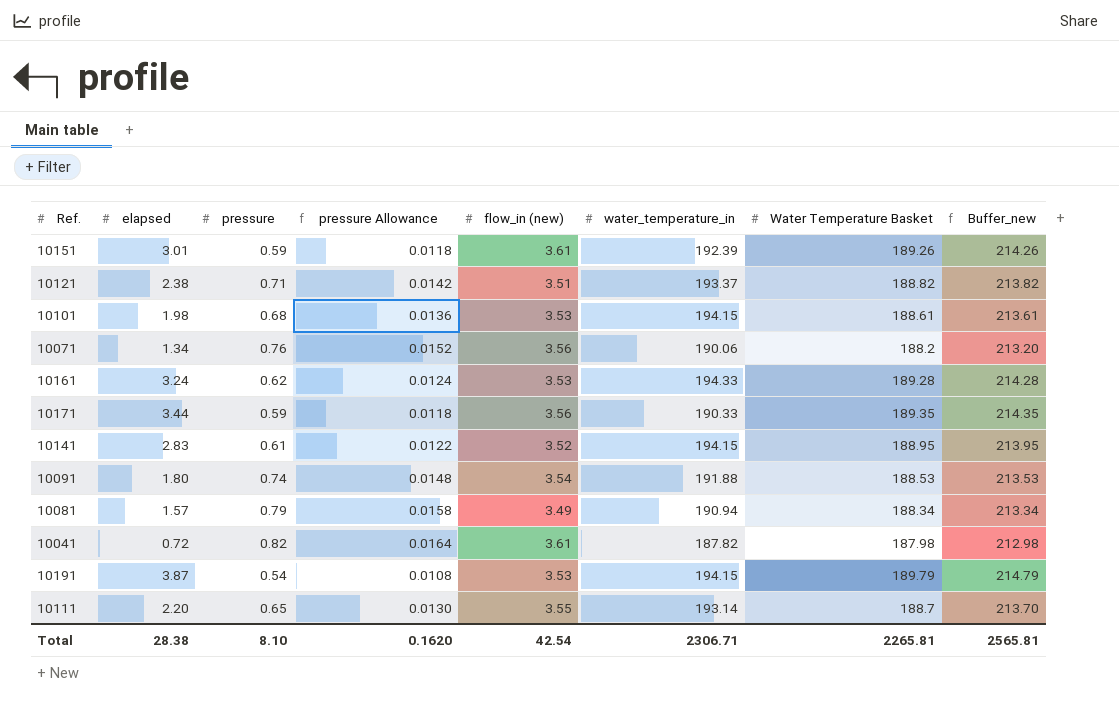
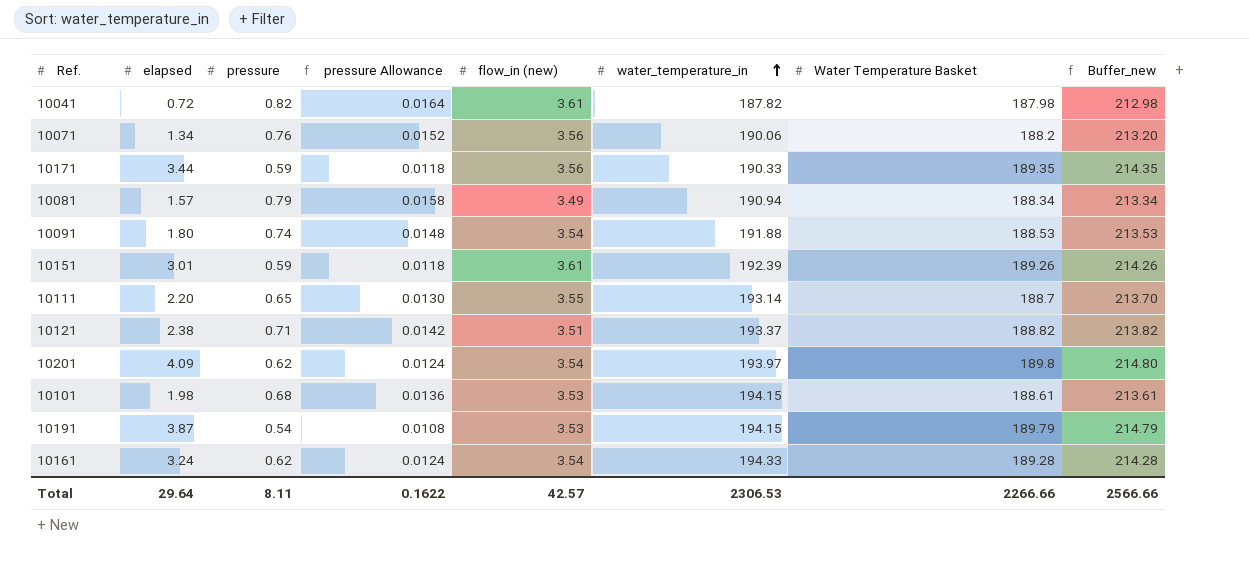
row order: none -> water_temperature_in ascending
row 10141: 2.83 | 0.61 | 0.0122 | 3.52 | 194.15 | 188.95 | 213.95 -> none
row 10201: none -> 4.09 | 0.62 | 0.0124 | 3.54 | 193.97 | 189.8 | 214.80
10161 | flow_in (new): 3.53 -> 3.54
Total | elapsed: 28.38 -> 29.64
Total | pressure: 8.10 -> 8.11
Total | pressure Allowance: 0.1620 -> 0.1622
Total | flow_in (new): 42.54 -> 42.57
Total | water_temperature_in: 2306.71 -> 2306.53
Total | Water Temperature Basket: 2265.81 -> 2266.66
Total | Buffer_new: 2565.81 -> 2566.66

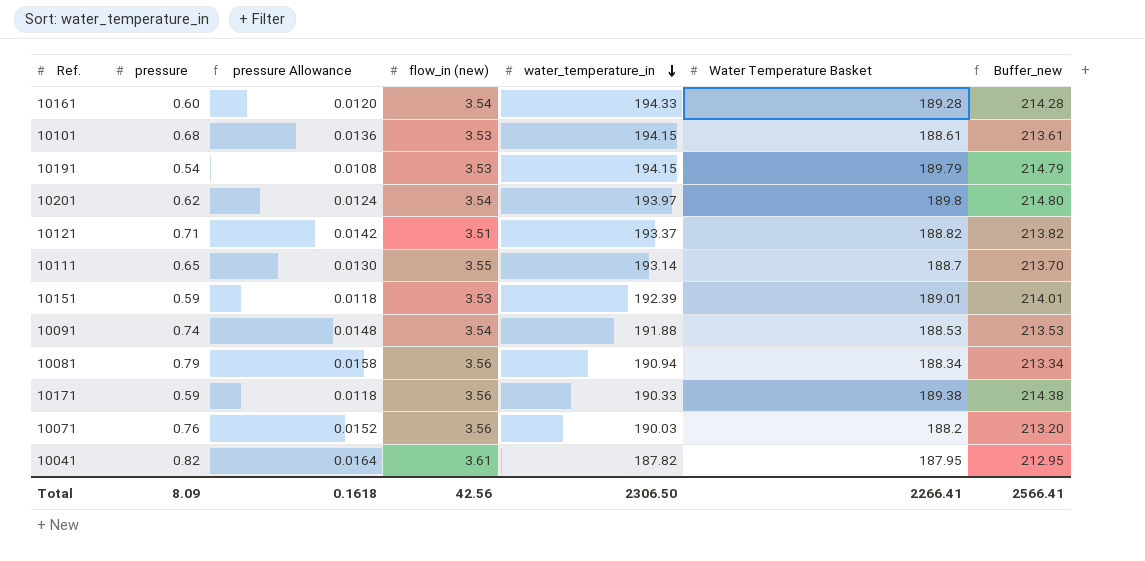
row order: water_temperature_in ascending -> water_temperature_in descending
column elapsed | position: 2 -> none
10161 | pressure: 0.62 -> 0.60
10161 | pressure Allowance: 0.0124 -> 0.0120
10151 | flow_in (new): 3.61 -> 3.53
10151 | Water Temperature Basket: 189.26 -> 189.01
10151 | Buffer_new: 214.26 -> 214.01
10081 | flow_in (new): 3.49 -> 3.56
10171 | Water Temperature Basket: 189.35 -> 189.38
10171 | Buffer_new: 214.35 -> 214.38
10071 | water_temperature_in: 190.06 -> 190.03
10041 | Water Temperature Basket: 187.98 -> 187.95
10041 | Buffer_new: 212.98 -> 212.95
Total | pressure: 8.11 -> 8.09
Total | pressure Allowance: 0.1622 -> 0.1618
Total | flow_in (new): 42.57 -> 42.56
Total | water_temperature_in: 2306.53 -> 2306.50
Total | Water Temperature Basket: 2266.66 -> 2266.41
Total | Buffer_new: 2566.66 -> 2566.41

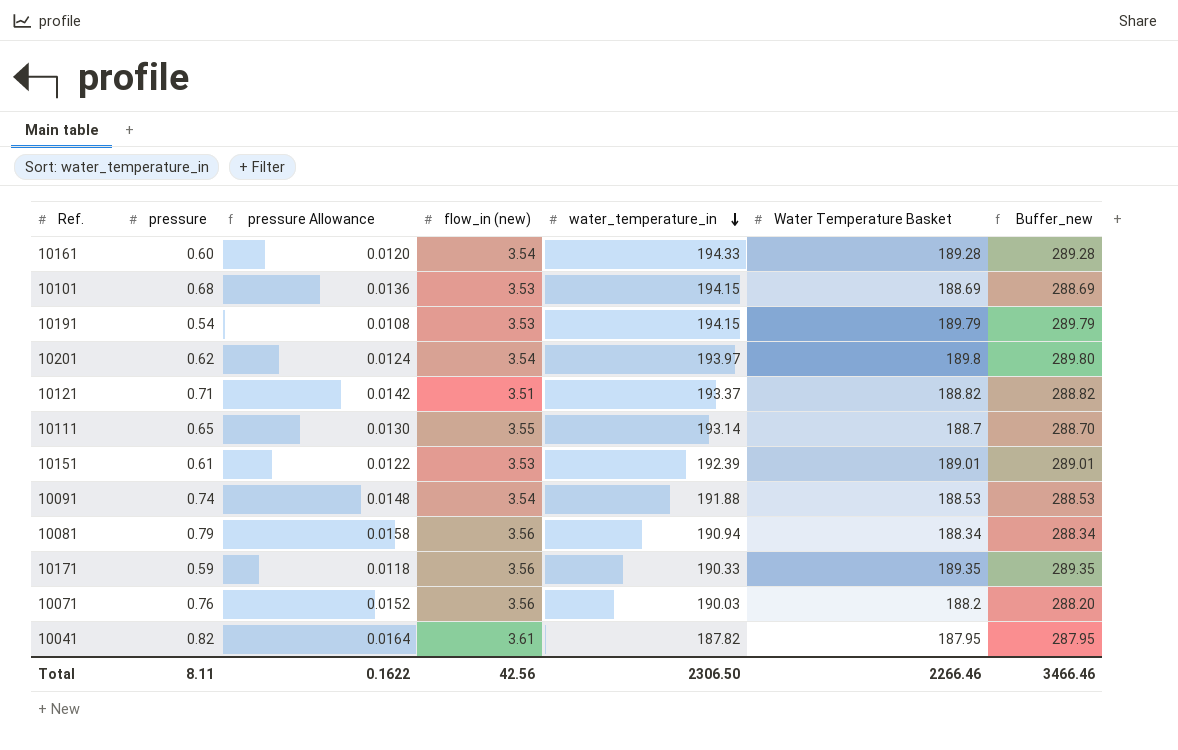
column Buffer_new | formula: [Water Temperature Basket] + 25 -> [Water Temperature Basket] + 100
10101 | Water Temperature Basket: 188.61 -> 188.69
10151 | pressure: 0.59 -> 0.61
10151 | pressure Allowance: 0.0118 -> 0.0122
10171 | Water Temperature Basket: 189.38 -> 189.35
Total | pressure: 8.09 -> 8.11
Total | pressure Allowance: 0.1618 -> 0.1622
Total | Water Temperature Basket: 2266.41 -> 2266.46
Total | Buffer_new: 2566.41 -> 3466.46

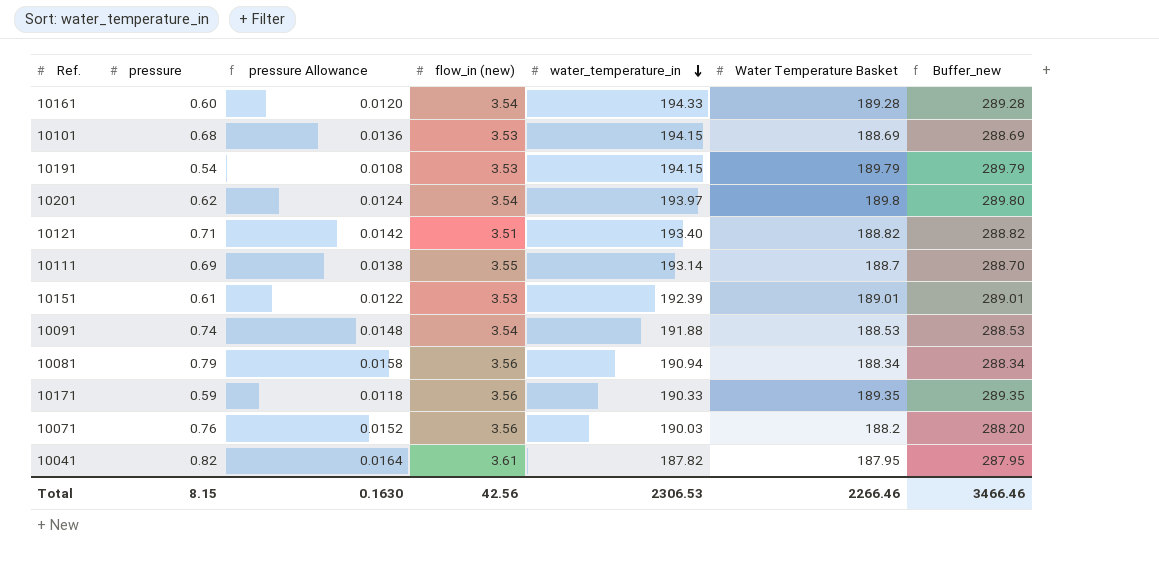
10121 | water_temperature_in: 193.37 -> 193.40
10111 | pressure: 0.65 -> 0.69
10111 | pressure Allowance: 0.0130 -> 0.0138
Total | pressure: 8.11 -> 8.15
Total | pressure Allowance: 0.1622 -> 0.1630
Total | water_temperature_in: 2306.50 -> 2306.53

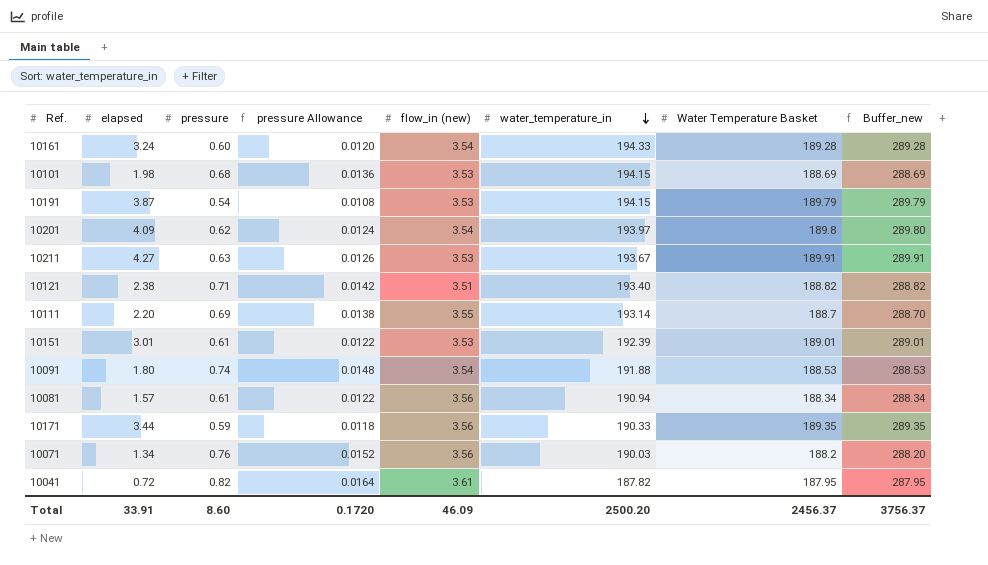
column elapsed | position: none -> 2
row 10211: none -> 4.27 | 0.63 | 0.0126 | 3.53 | 193.67 | 189.91 | 289.91
10081 | pressure: 0.79 -> 0.61
10081 | pressure Allowance: 0.0158 -> 0.0122
Total | pressure: 8.15 -> 8.60
Total | pressure Allowance: 0.1630 -> 0.1720
Total | flow_in (new): 42.56 -> 46.09
Total | water_temperature_in: 2306.53 -> 2500.20
Total | Water Temperature Basket: 2266.46 -> 2456.37
Total | Buffer_new: 3466.46 -> 3756.37

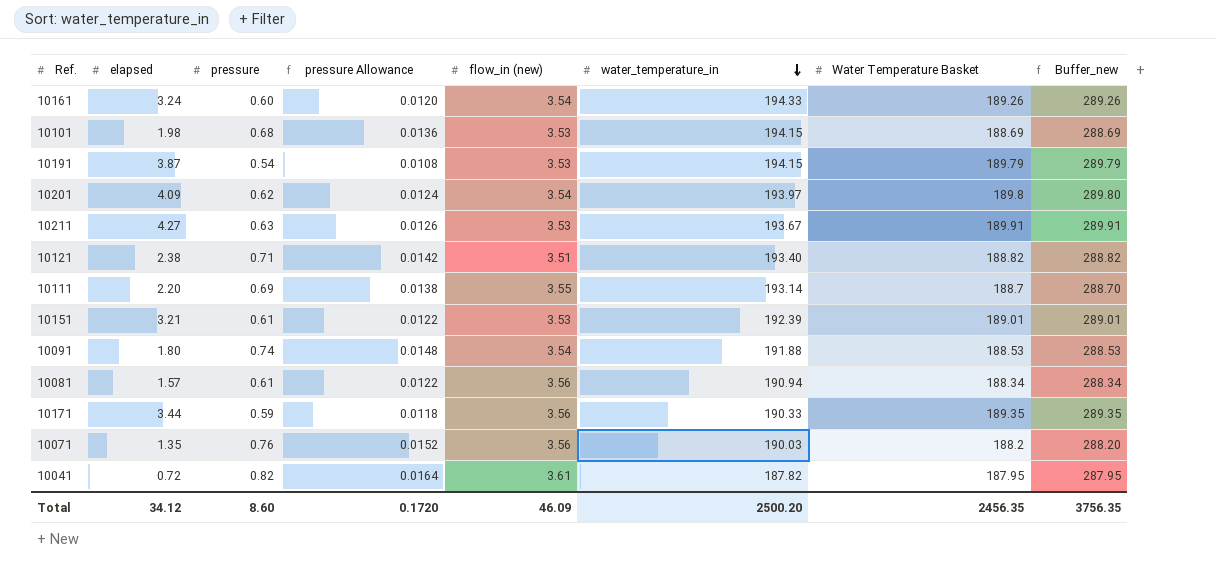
10161 | Water Temperature Basket: 189.28 -> 189.26
10161 | Buffer_new: 289.28 -> 289.26
10151 | elapsed: 3.01 -> 3.21
10071 | elapsed: 1.34 -> 1.35
Total | elapsed: 33.91 -> 34.12
Total | Water Temperature Basket: 2456.37 -> 2456.35
Total | Buffer_new: 3756.37 -> 3756.35

